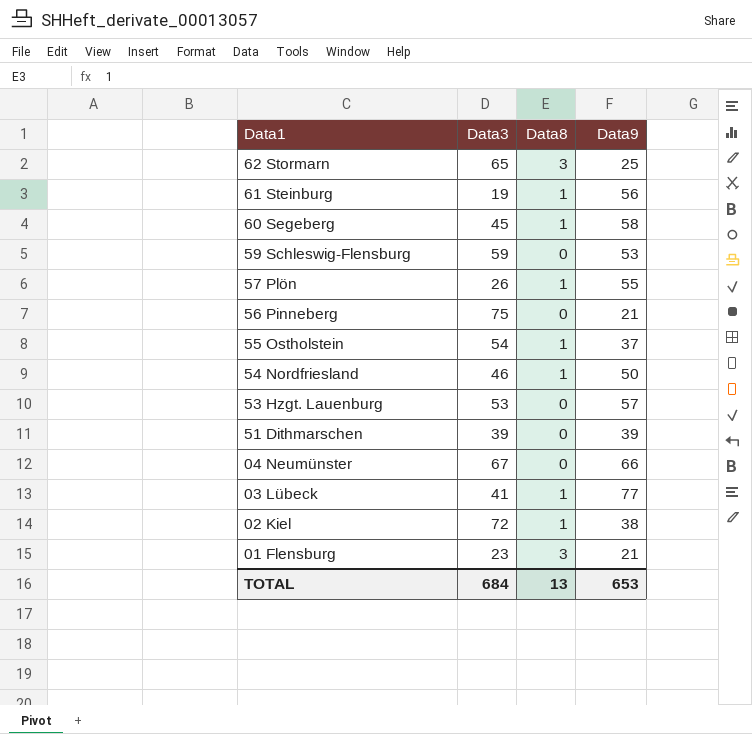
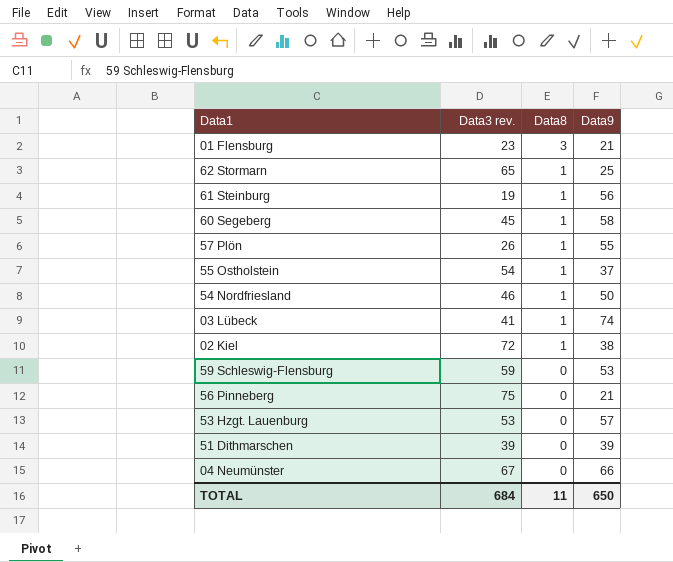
row order: Data1 descending -> Data8 descending
column name: Data3 -> Data3 rev.
62 Stormarn | Data8: 3 -> 1
03 Lübeck | Data9: 77 -> 74
TOTAL | Data8: 13 -> 11
TOTAL | Data9: 653 -> 650

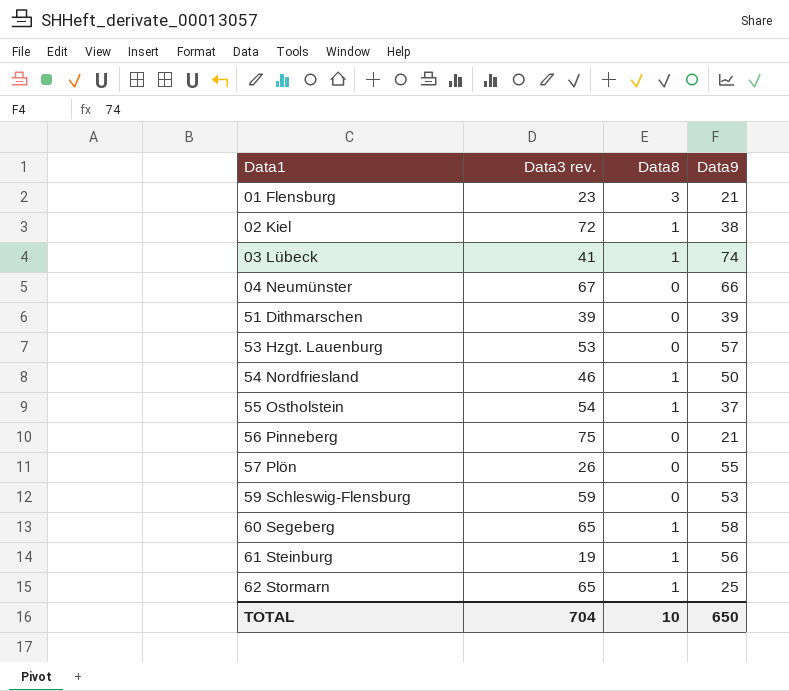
row order: Data8 descending -> Data1 ascending
57 Plön | Data8: 1 -> 0
60 Segeberg | Data3 rev.: 45 -> 65
TOTAL | Data3 rev.: 684 -> 704
TOTAL | Data8: 11 -> 10

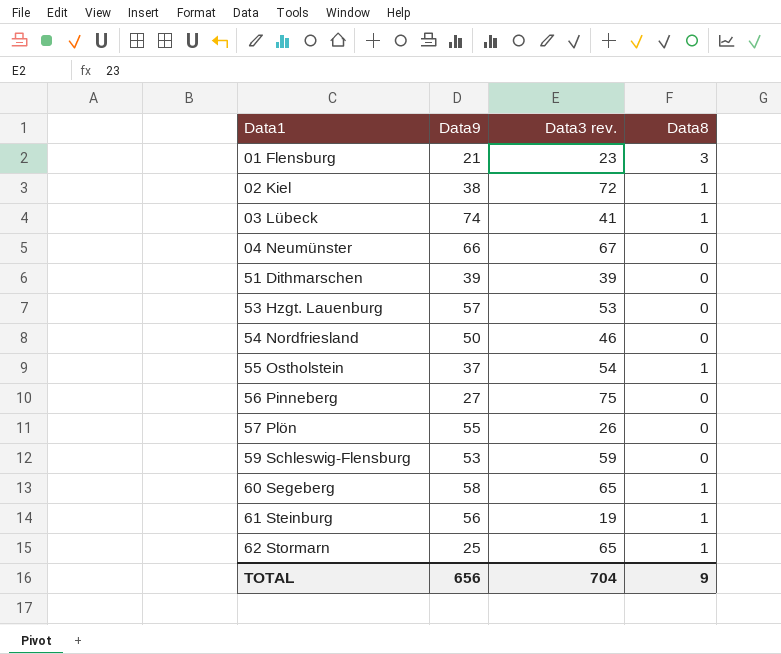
column Data9 | position: 4 -> 2
54 Nordfriesland | Data8: 1 -> 0
56 Pinneberg | Data9: 21 -> 27
TOTAL | Data9: 650 -> 656
TOTAL | Data8: 10 -> 9

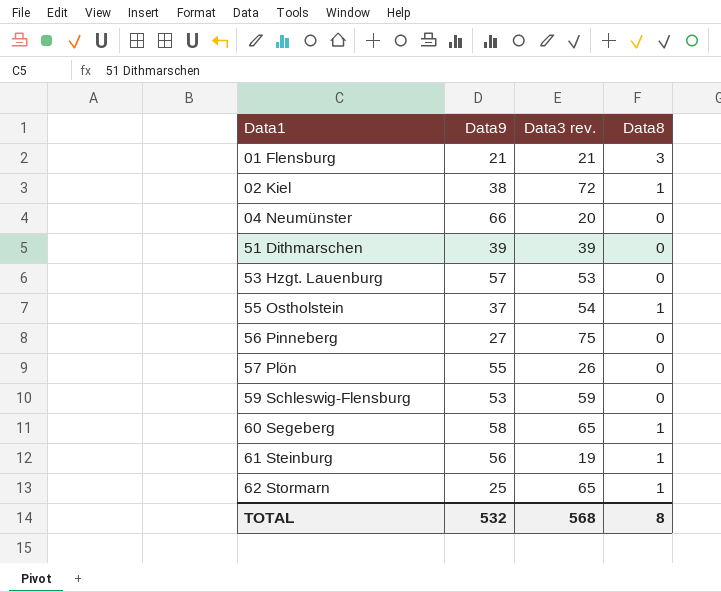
row 03 Lübeck: 74 | 41 | 1 -> none
row 54 Nordfriesland: 50 | 46 | 0 -> none
01 Flensburg | Data3 rev.: 23 -> 21
04 Neumünster | Data3 rev.: 67 -> 20
TOTAL | Data9: 656 -> 532
TOTAL | Data3 rev.: 704 -> 568
TOTAL | Data8: 9 -> 8

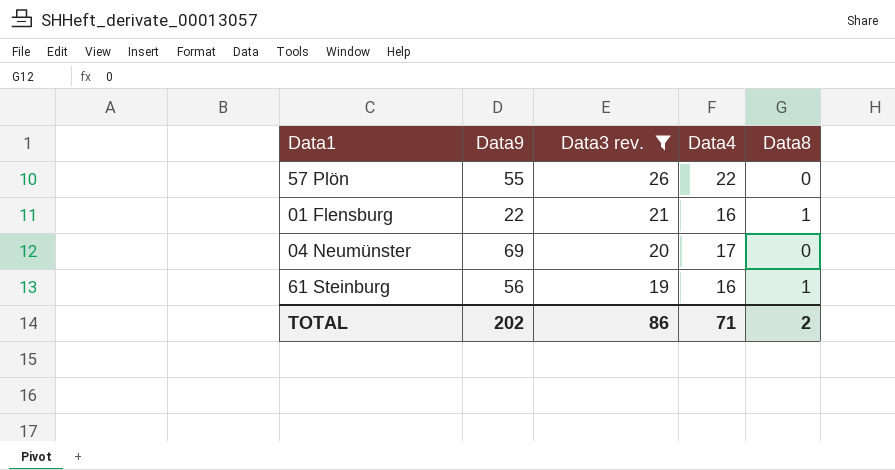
filter: none -> Data3 rev. <= 26
row order: Data1 ascending -> Data3 rev. descending
column Data4 | position: none -> 4
01 Flensburg | Data9: 21 -> 22
01 Flensburg | Data8: 3 -> 1
04 Neumünster | Data9: 66 -> 69
TOTAL | Data9: 532 -> 202
TOTAL | Data3 rev.: 568 -> 86
TOTAL | Data8: 8 -> 2

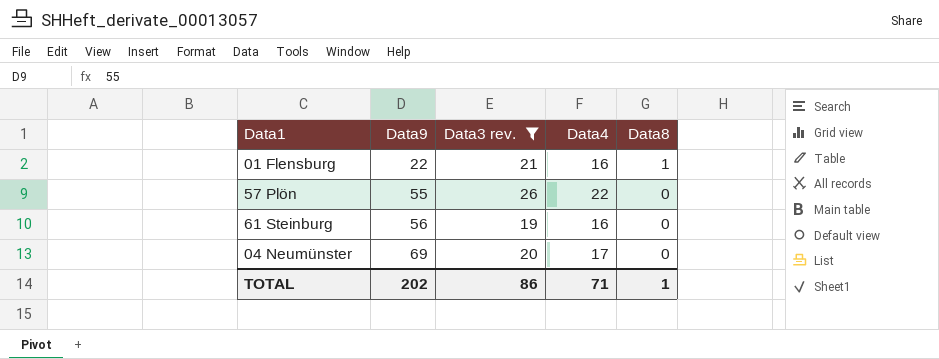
row order: Data3 rev. descending -> Data9 ascending
61 Steinburg | Data8: 1 -> 0
TOTAL | Data8: 2 -> 1

